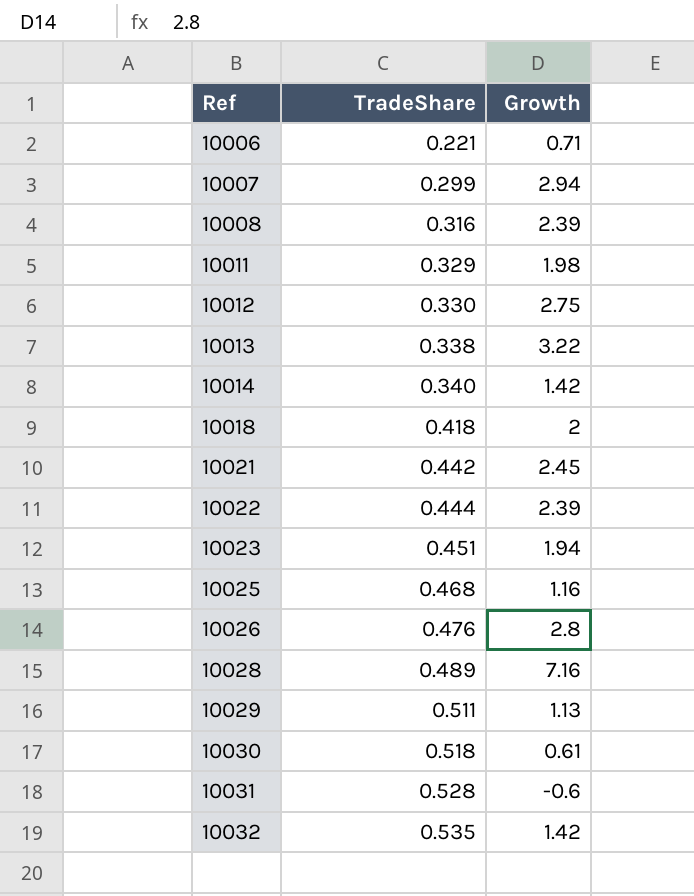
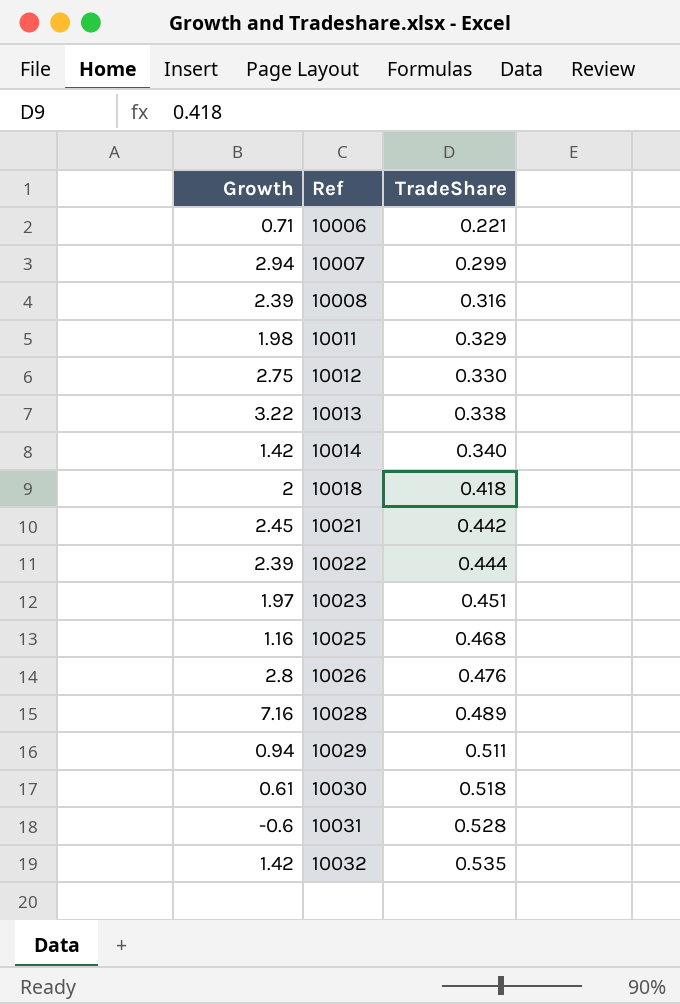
column Growth | position: 3 -> 1
10023 | Growth: 1.94 -> 1.97
10029 | Growth: 1.13 -> 0.94

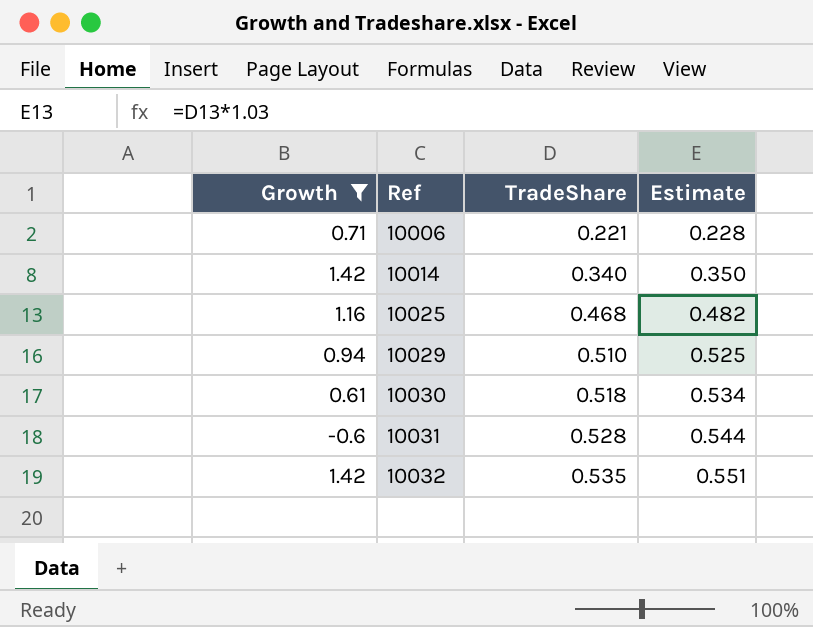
filter: none -> Growth <= 1.42
column Estimate | formula: none -> [TradeShare] * 1.03
10029 | TradeShare: 0.511 -> 0.510

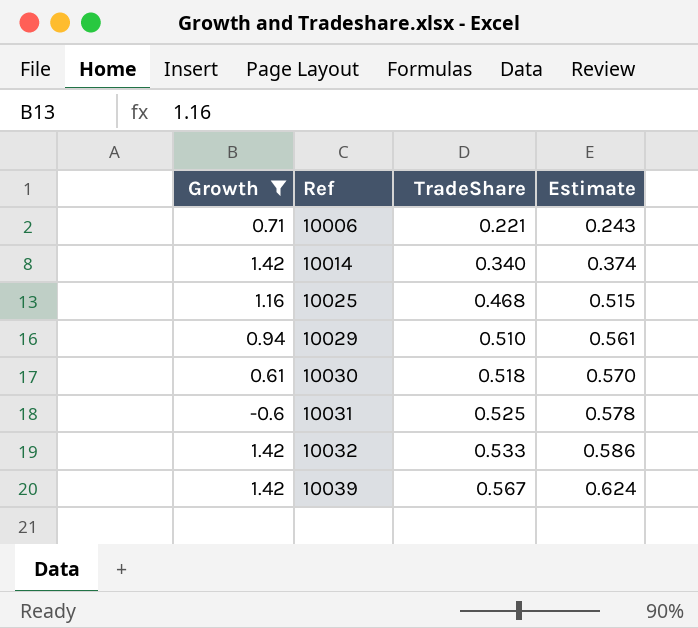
column Estimate | formula: [TradeShare] * 1.03 -> [TradeShare] * 1.1
10031 | TradeShare: 0.528 -> 0.525
10032 | TradeShare: 0.535 -> 0.533
row 10039: none -> 1.42 | 0.567 | 0.624

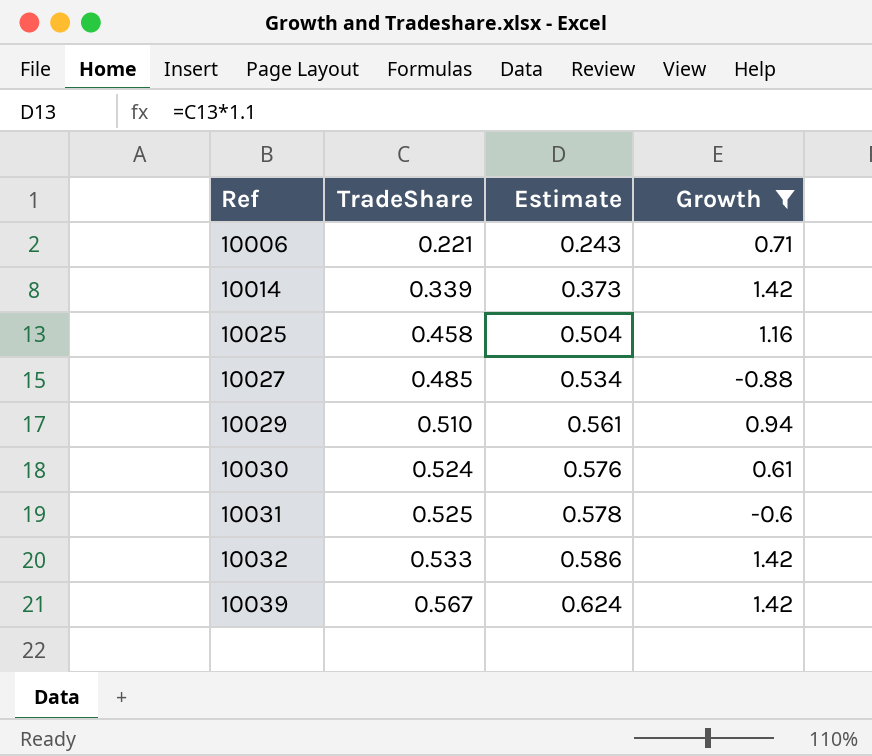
column Growth | position: 1 -> 4
10014 | TradeShare: 0.340 -> 0.339
10014 | Estimate: 0.374 -> 0.373
10025 | TradeShare: 0.468 -> 0.458
10025 | Estimate: 0.515 -> 0.504
row 10027: none -> 0.485 | 0.534 | -0.88
10030 | TradeShare: 0.518 -> 0.524
10030 | Estimate: 0.570 -> 0.576

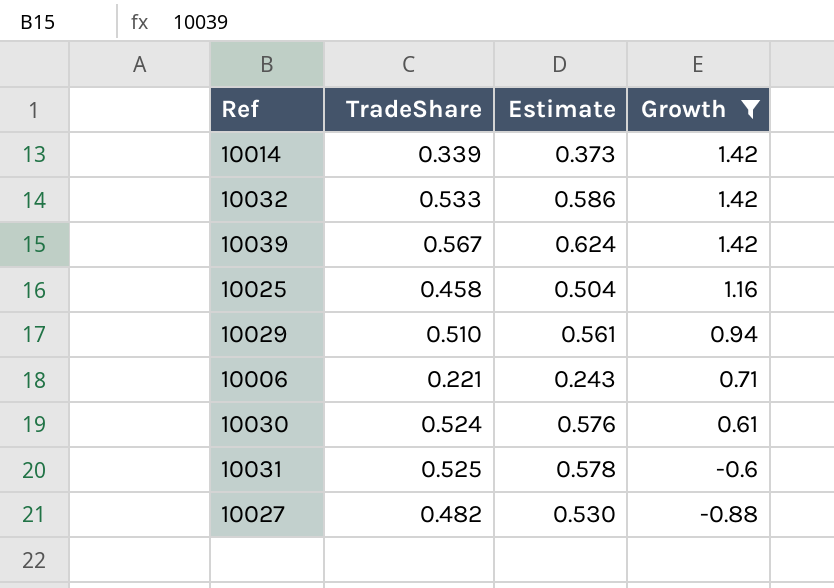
row order: Ref ascending -> Growth descending
10027 | TradeShare: 0.485 -> 0.482
10027 | Estimate: 0.534 -> 0.530

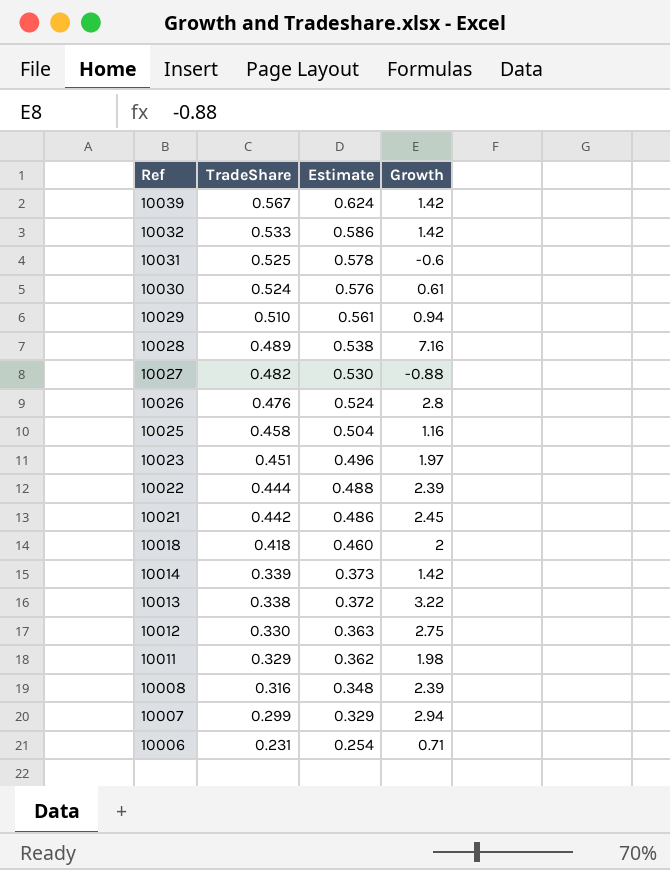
filter: Growth <= 1.42 -> none
row order: Growth descending -> Ref descending
10006 | TradeShare: 0.221 -> 0.231
10006 | Estimate: 0.243 -> 0.254

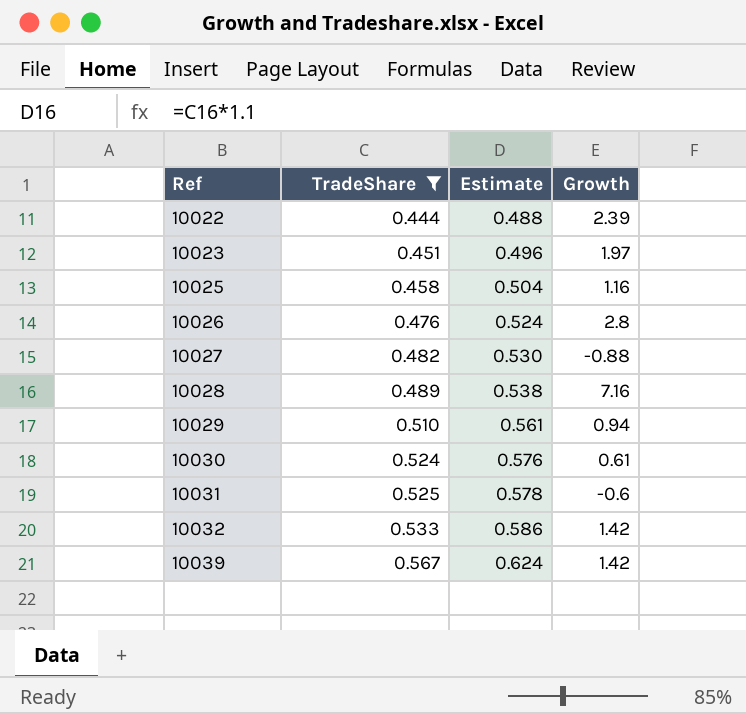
filter: none -> TradeShare >= 0.444
row order: Ref descending -> Ref ascending

